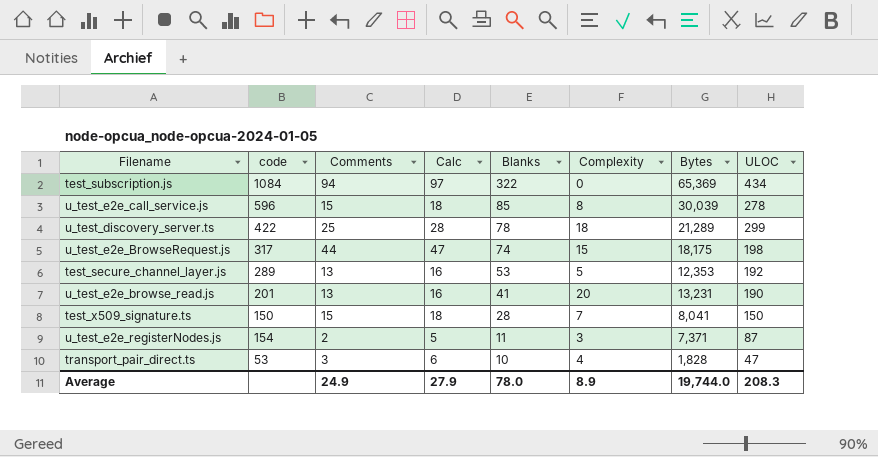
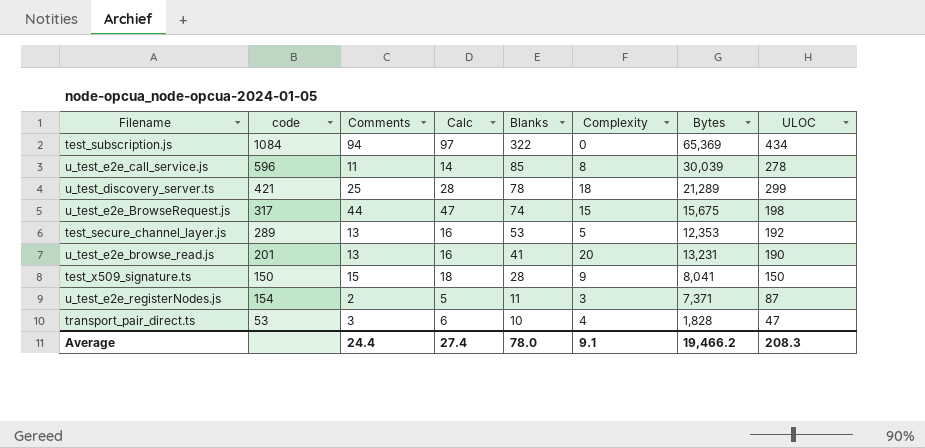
u_test_e2e_call_service.js | Comments: 15 -> 11
u_test_e2e_call_service.js | Calc: 18 -> 14
u_test_discovery_server.ts | code: 422 -> 421
u_test_e2e_BrowseRequest.js | Bytes: 18,175 -> 15,675
test_x509_signature.ts | Complexity: 7 -> 9
Average | Comments: 24.9 -> 24.4
Average | Calc: 27.9 -> 27.4
Average | Complexity: 8.9 -> 9.1
Average | Bytes: 19,744.0 -> 19,466.2

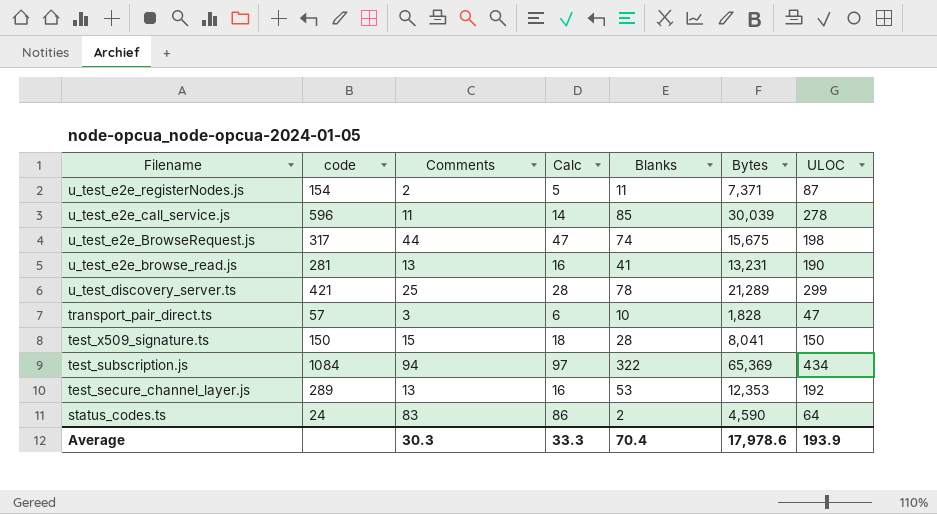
row order: Blanks descending -> Filename descending
column Complexity | position: 6 -> none
u_test_e2e_browse_read.js | code: 201 -> 281
transport_pair_direct.ts | code: 53 -> 57
row status_codes.ts: none -> 24 | 83 | 86 | 2 | 4,590 | 64
Average | Comments: 24.4 -> 30.3
Average | Calc: 27.4 -> 33.3
Average | Blanks: 78.0 -> 70.4
Average | Bytes: 19,466.2 -> 17,978.6
Average | ULOC: 208.3 -> 193.9

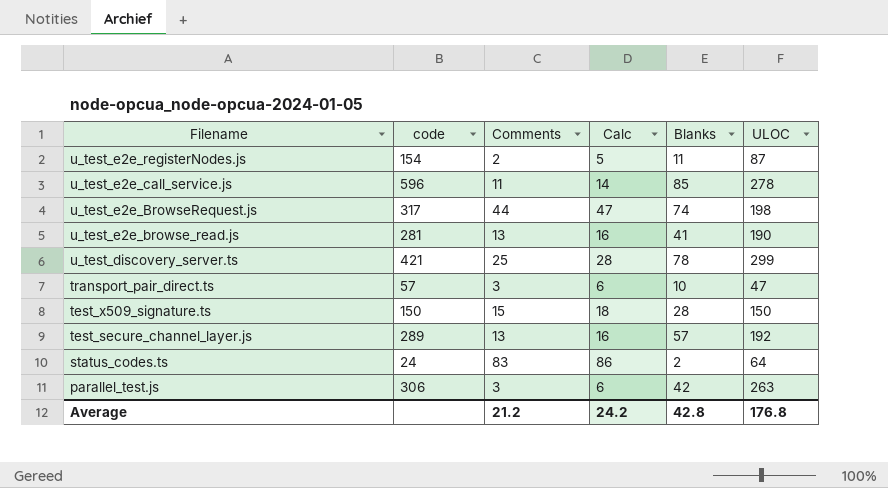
column Bytes | position: 6 -> none
row test_subscription.js: 1084 | 94 | 97 | 322 | 65,369 | 434 -> none
test_secure_channel_layer.js | Blanks: 53 -> 57
row parallel_test.js: none -> 306 | 3 | 6 | 42 | 263
Average | Comments: 30.3 -> 21.2
Average | Calc: 33.3 -> 24.2
Average | Blanks: 70.4 -> 42.8
Average | ULOC: 193.9 -> 176.8

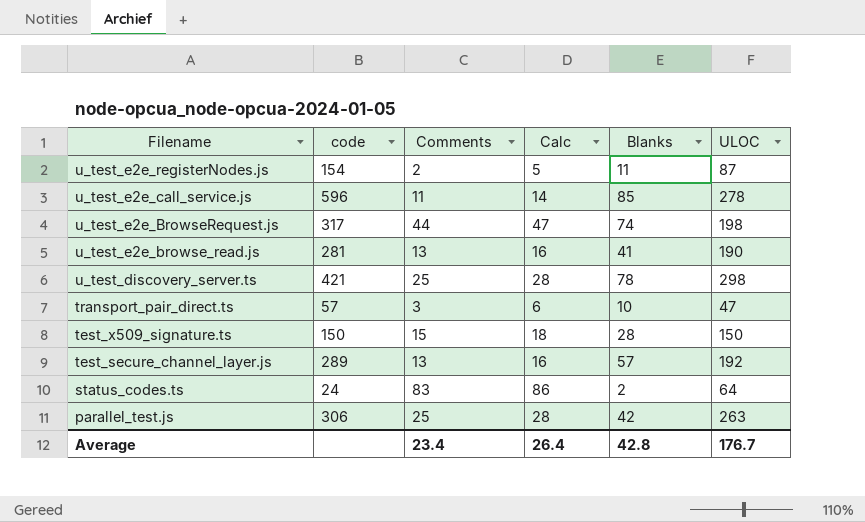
u_test_discovery_server.ts | ULOC: 299 -> 298
parallel_test.js | Comments: 3 -> 25
parallel_test.js | Calc: 6 -> 28
Average | Comments: 21.2 -> 23.4
Average | Calc: 24.2 -> 26.4
Average | ULOC: 176.8 -> 176.7

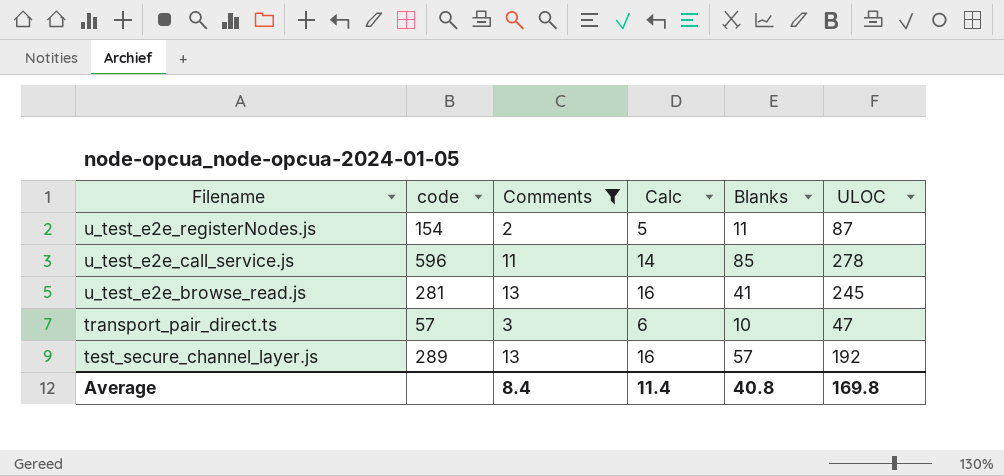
filter: none -> Comments <= 13
u_test_e2e_browse_read.js | ULOC: 190 -> 245
Average | Comments: 23.4 -> 8.4
Average | Calc: 26.4 -> 11.4
Average | Blanks: 42.8 -> 40.8
Average | ULOC: 176.7 -> 169.8

